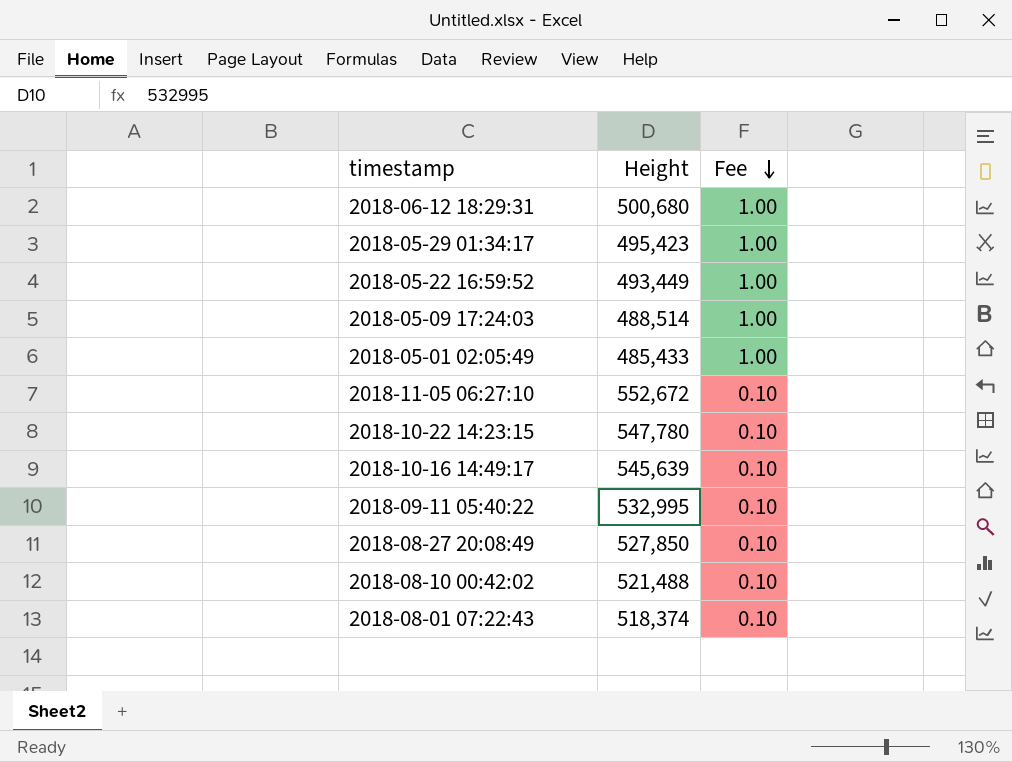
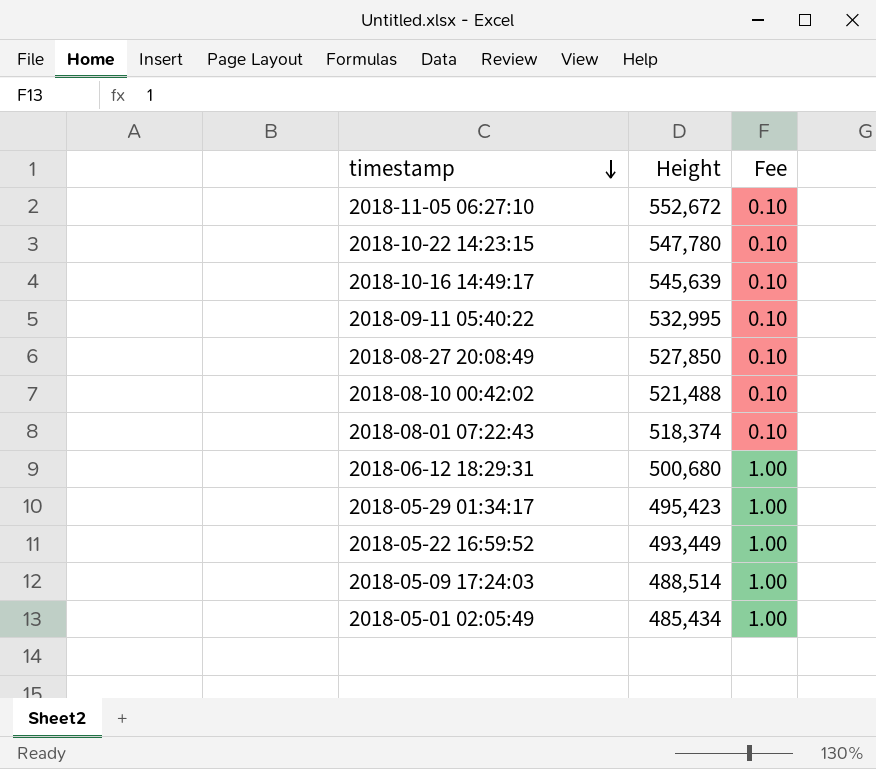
row order: Fee descending -> timestamp descending
2018-05-01 02:05:49 | Height: 485,433 -> 485,434

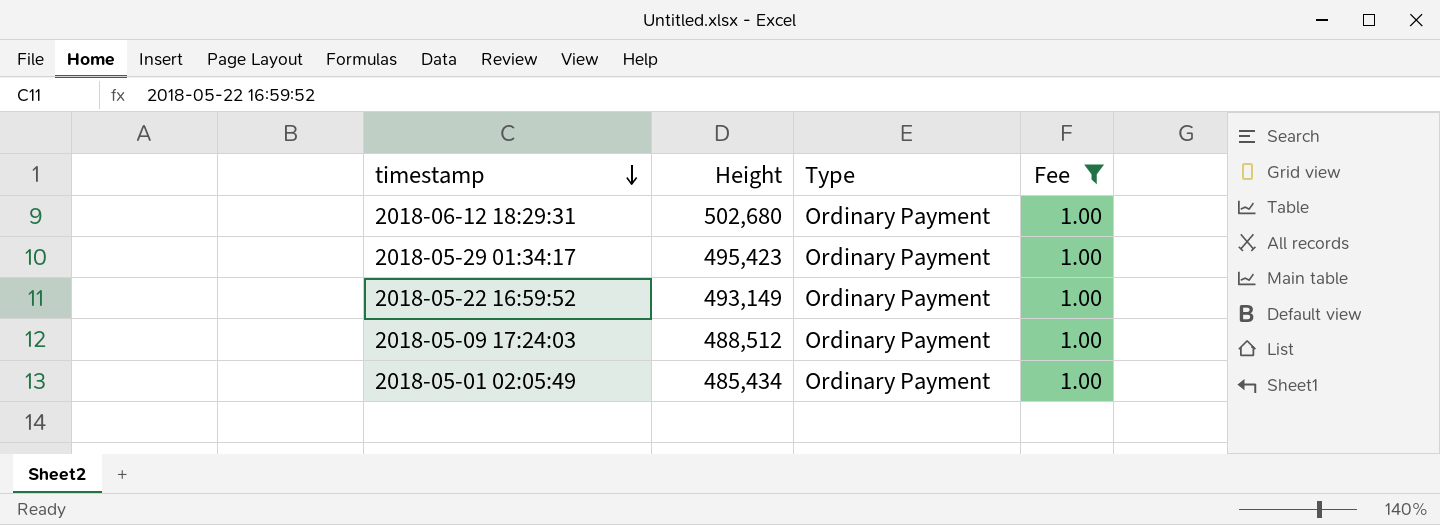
filter: none -> Fee = 1.00
column Type | position: none -> 3
2018-06-12 18:29:31 | Height: 500,680 -> 502,680
2018-05-22 16:59:52 | Height: 493,449 -> 493,149
2018-05-09 17:24:03 | Height: 488,514 -> 488,512

